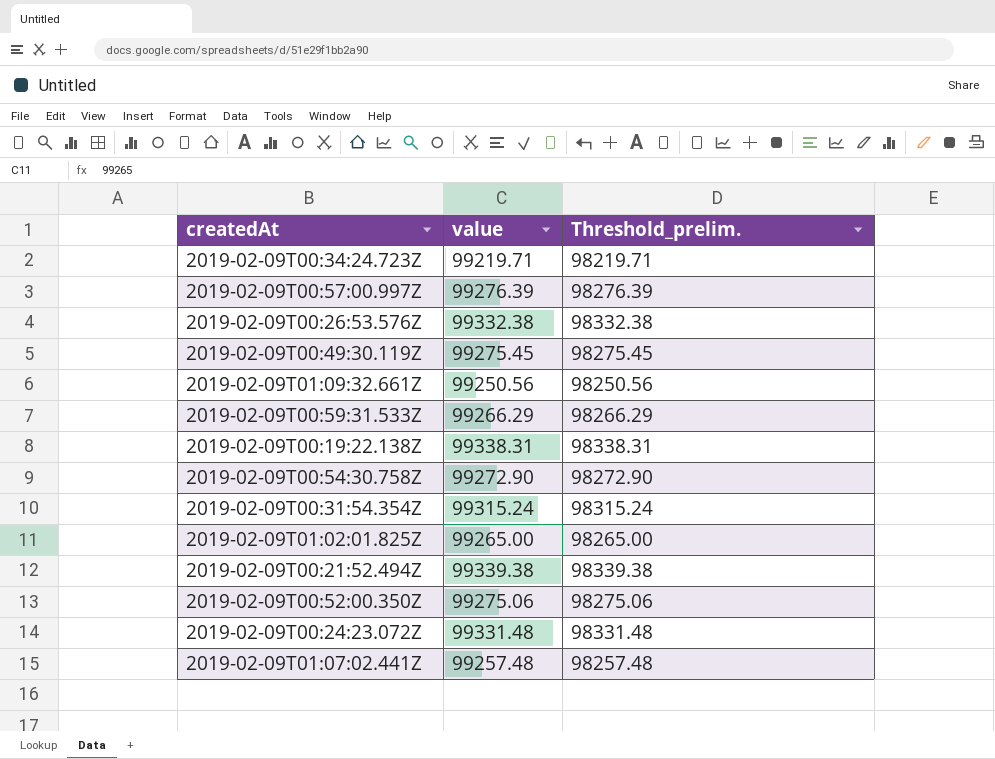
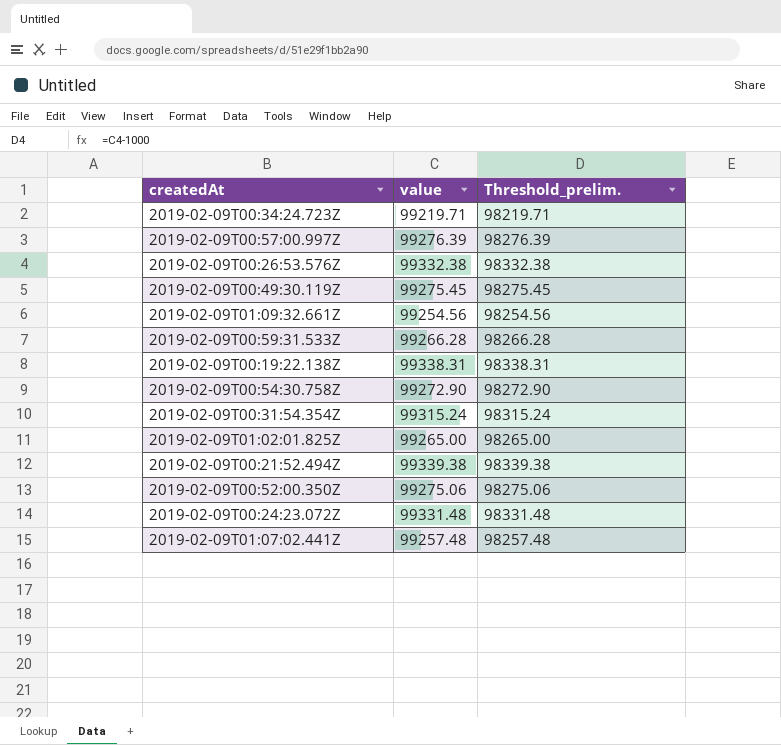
2019-02-09T01:09:32.661Z | value: 99250.56 -> 99254.56
2019-02-09T01:09:32.661Z | Threshold_prelim.: 98250.56 -> 98254.56
2019-02-09T00:59:31.533Z | value: 99266.29 -> 99266.28
2019-02-09T00:59:31.533Z | Threshold_prelim.: 98266.29 -> 98266.28

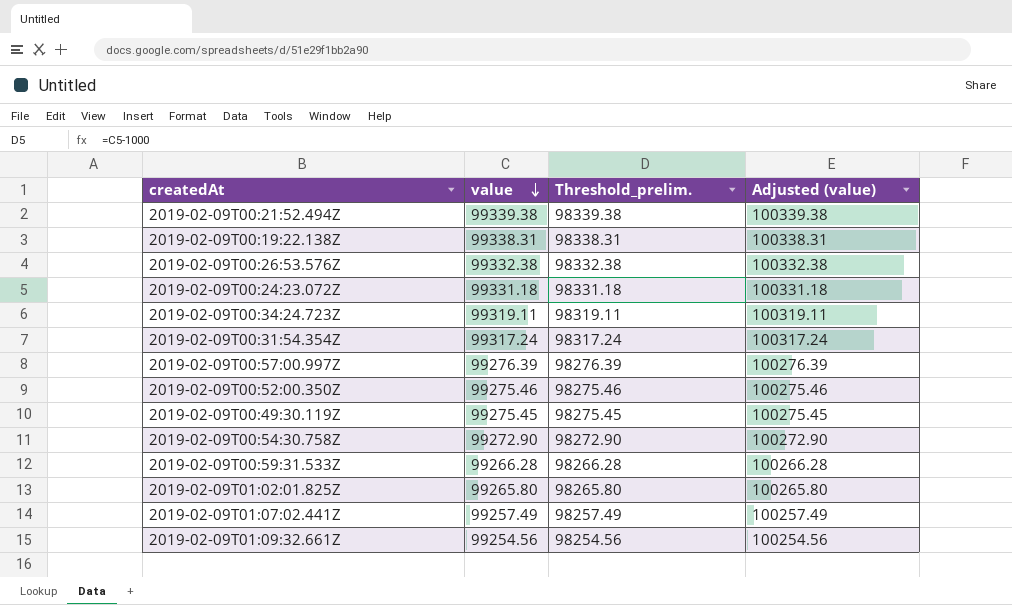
row order: none -> value descending
column Adjusted (value) | formula: none -> [value] + 1000
2019-02-09T00:24:23.072Z | value: 99331.48 -> 99331.18
2019-02-09T00:24:23.072Z | Threshold_prelim.: 98331.48 -> 98331.18
2019-02-09T00:34:24.723Z | value: 99219.71 -> 99319.11
2019-02-09T00:34:24.723Z | Threshold_prelim.: 98219.71 -> 98319.11
2019-02-09T00:31:54.354Z | value: 99315.24 -> 99317.24
2019-02-09T00:31:54.354Z | Threshold_prelim.: 98315.24 -> 98317.24
2019-02-09T00:52:00.350Z | value: 99275.06 -> 99275.46
2019-02-09T00:52:00.350Z | Threshold_prelim.: 98275.06 -> 98275.46
2019-02-09T01:02:01.825Z | value: 99265.00 -> 99265.80
2019-02-09T01:02:01.825Z | Threshold_prelim.: 98265.00 -> 98265.80
2019-02-09T01:07:02.441Z | value: 99257.48 -> 99257.49
2019-02-09T01:07:02.441Z | Threshold_prelim.: 98257.48 -> 98257.49

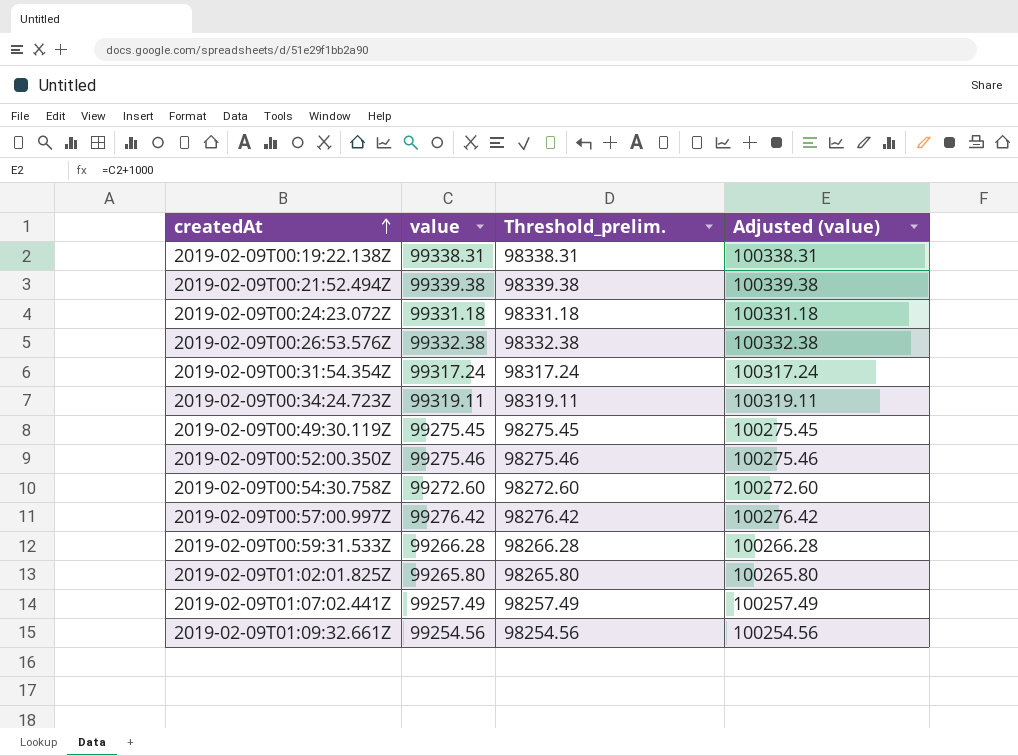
row order: value descending -> createdAt ascending
2019-02-09T00:54:30.758Z | value: 99272.90 -> 99272.60
2019-02-09T00:54:30.758Z | Threshold_prelim.: 98272.90 -> 98272.60
2019-02-09T00:54:30.758Z | Adjusted (value): 100272.90 -> 100272.60
2019-02-09T00:57:00.997Z | value: 99276.39 -> 99276.42
2019-02-09T00:57:00.997Z | Threshold_prelim.: 98276.39 -> 98276.42
2019-02-09T00:57:00.997Z | Adjusted (value): 100276.39 -> 100276.42

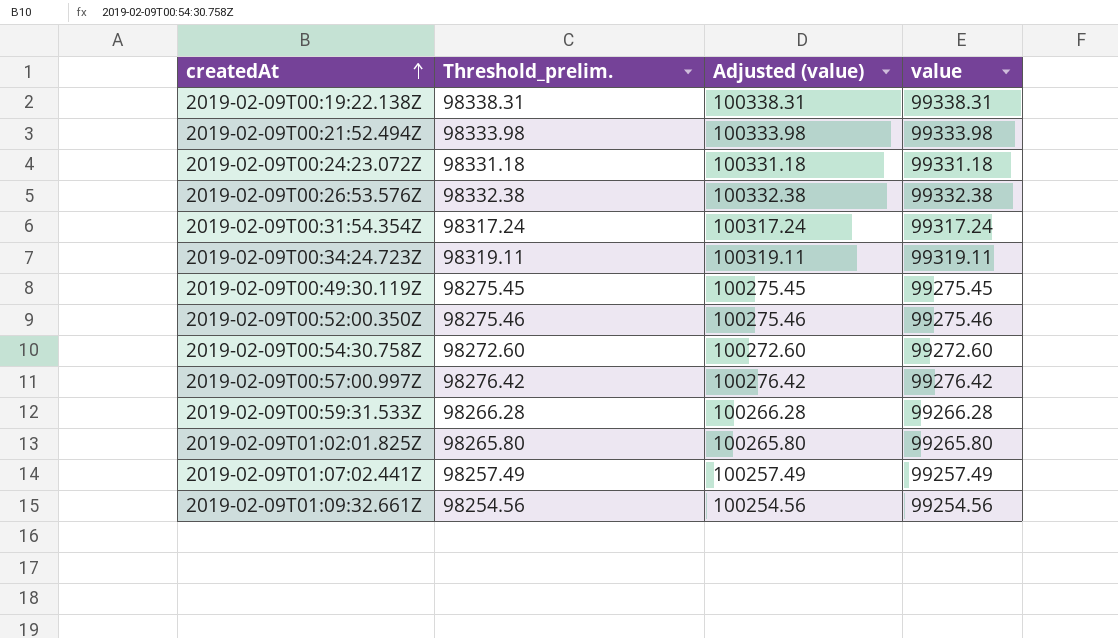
column value | position: 2 -> 4
2019-02-09T00:21:52.494Z | Threshold_prelim.: 98339.38 -> 98333.98
2019-02-09T00:21:52.494Z | Adjusted (value): 100339.38 -> 100333.98
2019-02-09T00:21:52.494Z | value: 99339.38 -> 99333.98

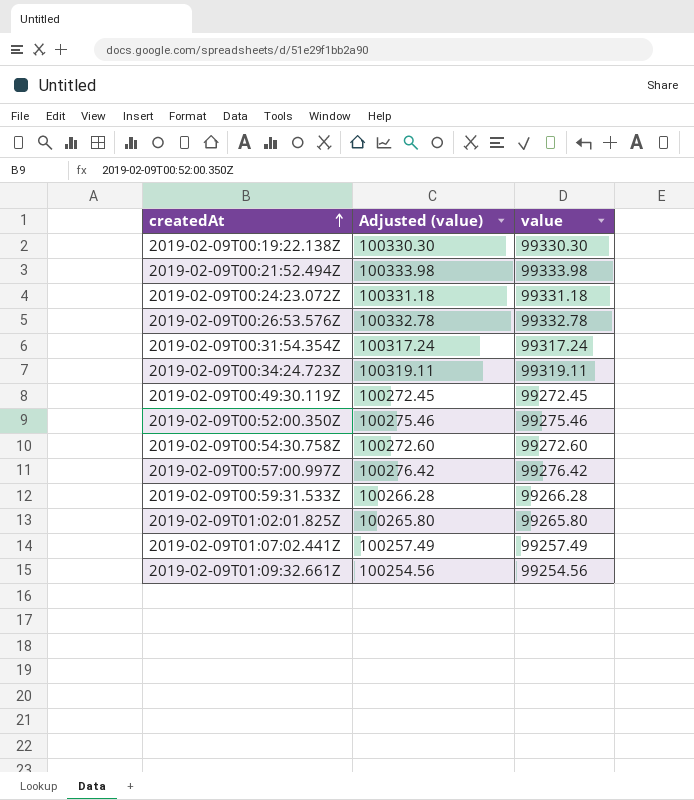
column Threshold_prelim. | formula: [value] - 1000 -> none
2019-02-09T00:19:22.138Z | Adjusted (value): 100338.31 -> 100330.30
2019-02-09T00:19:22.138Z | value: 99338.31 -> 99330.30
2019-02-09T00:26:53.576Z | Adjusted (value): 100332.38 -> 100332.78
2019-02-09T00:26:53.576Z | value: 99332.38 -> 99332.78
2019-02-09T00:49:30.119Z | Adjusted (value): 100275.45 -> 100272.45
2019-02-09T00:49:30.119Z | value: 99275.45 -> 99272.45

